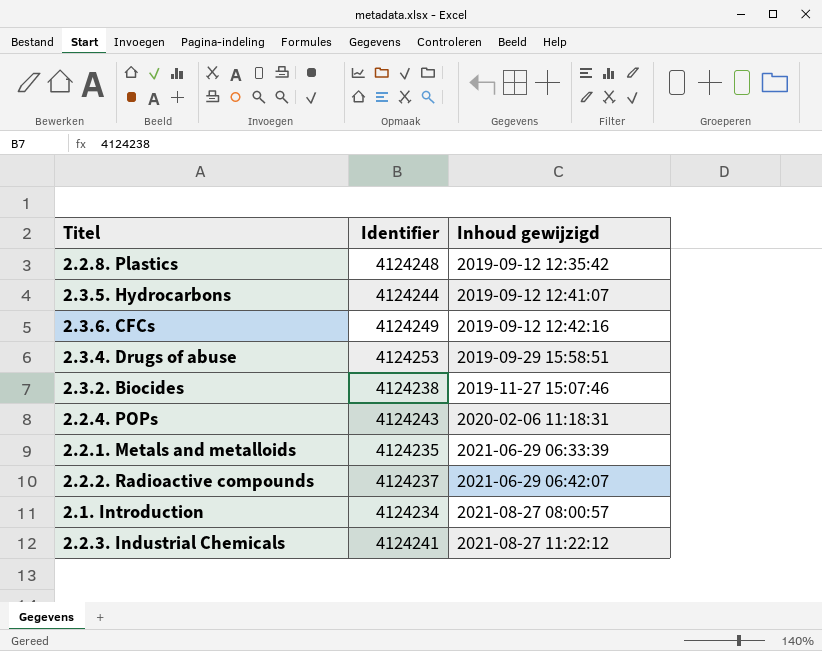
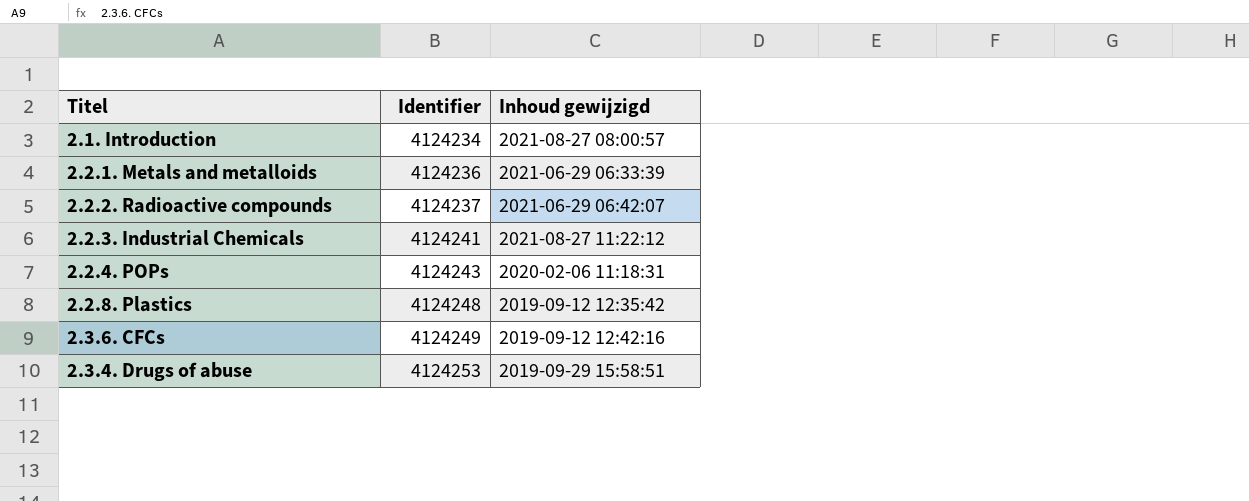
row order: Inhoud gewijzigd ascending -> Identifier ascending
row 2.3.5. Hydrocarbons: 4124244 | 2019-09-12 12:41:07 -> none
row 2.3.2. Biocides: 4124238 | 2019-11-27 15:07:46 -> none
2.2.1. Metals and metalloids | Identifier: 4124235 -> 4124236

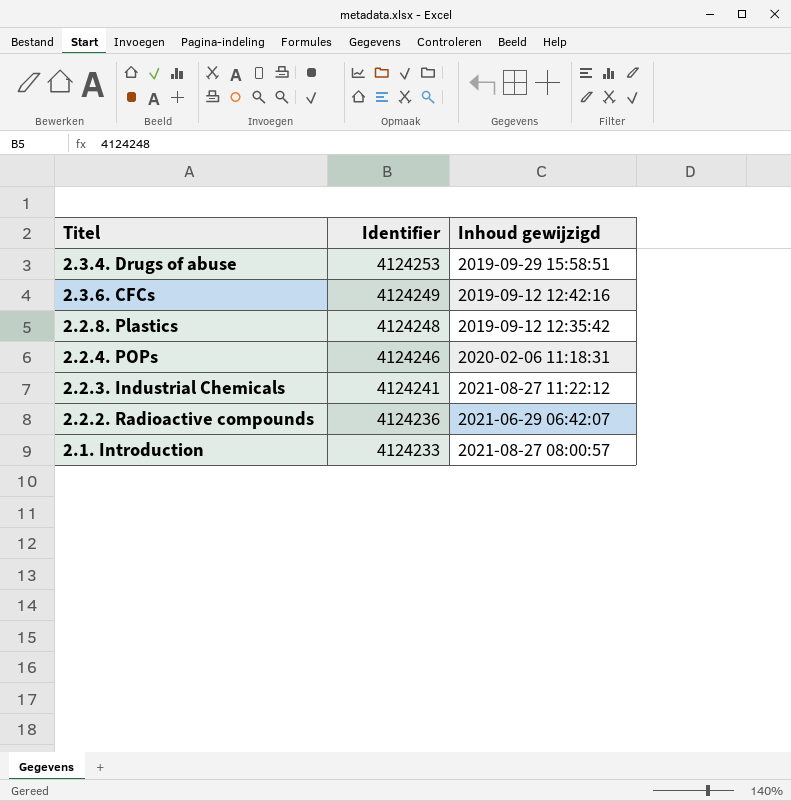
row order: Identifier ascending -> Identifier descending
row 2.2.1. Metals and metalloids: 4124236 | 2021-06-29 06:33:39 -> none
2.2.4. POPs | Identifier: 4124243 -> 4124246
2.2.2. Radioactive compounds | Identifier: 4124237 -> 4124236
2.1. Introduction | Identifier: 4124234 -> 4124233

